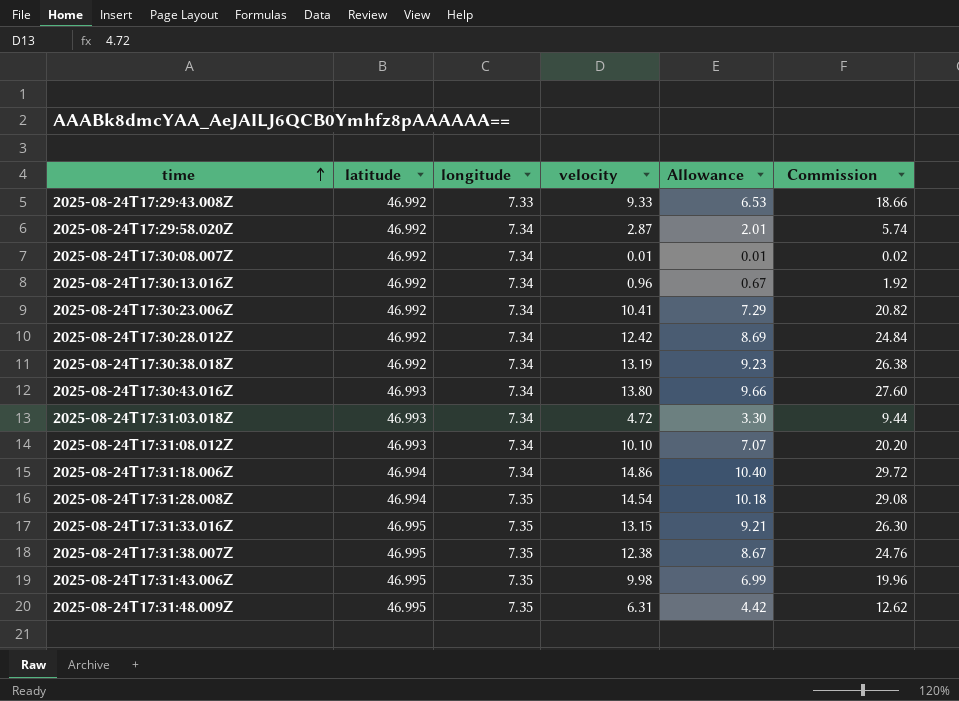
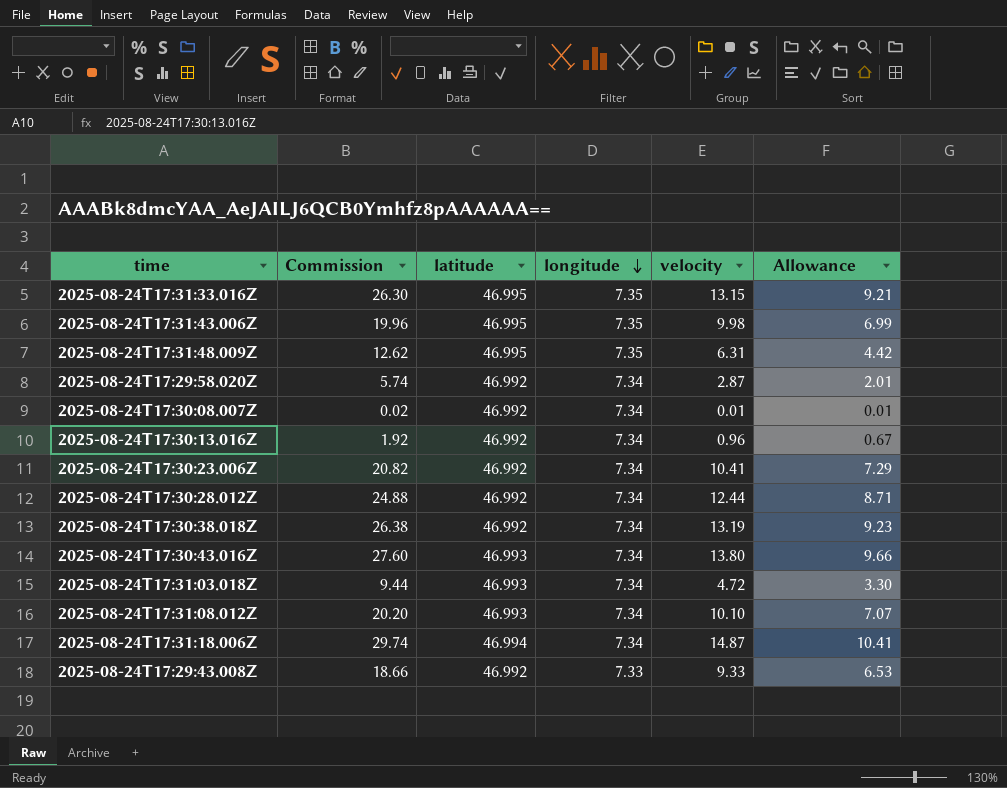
row order: time ascending -> longitude descending
column Commission | position: 6 -> 2
row 2025-08-24T17:31:28.008Z: 46.994 | 7.35 | 14.54 | 10.18 | 29.08 -> none
row 2025-08-24T17:31:38.007Z: 46.995 | 7.35 | 12.38 | 8.67 | 24.76 -> none
2025-08-24T17:30:28.012Z | Commission: 24.84 -> 24.88
2025-08-24T17:30:28.012Z | velocity: 12.42 -> 12.44
2025-08-24T17:30:28.012Z | Allowance: 8.69 -> 8.71
2025-08-24T17:31:18.006Z | Commission: 29.72 -> 29.74
2025-08-24T17:31:18.006Z | velocity: 14.86 -> 14.87
2025-08-24T17:31:18.006Z | Allowance: 10.40 -> 10.41

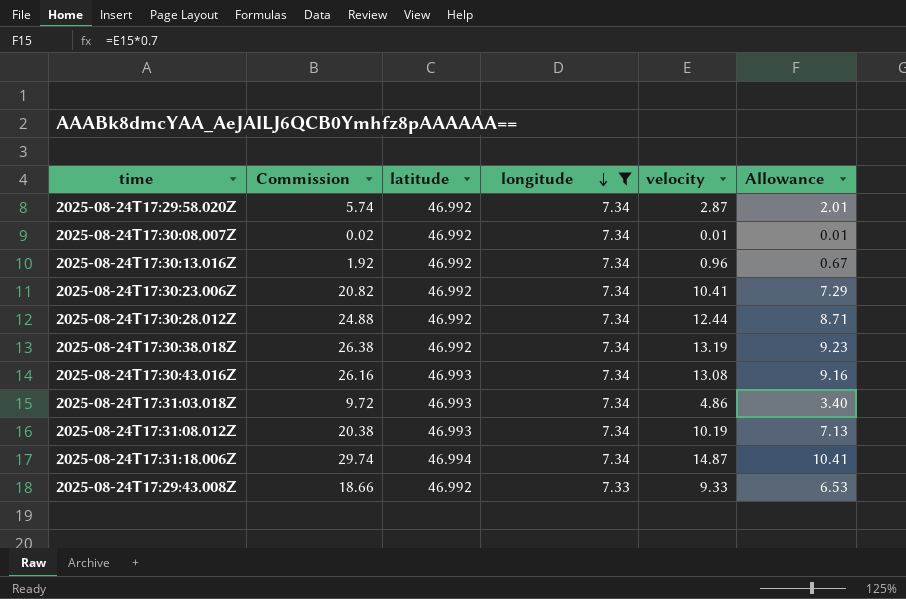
filter: none -> longitude != 7.35
2025-08-24T17:30:43.016Z | Commission: 27.60 -> 26.16
2025-08-24T17:30:43.016Z | velocity: 13.80 -> 13.08
2025-08-24T17:30:43.016Z | Allowance: 9.66 -> 9.16
2025-08-24T17:31:03.018Z | Commission: 9.44 -> 9.72
2025-08-24T17:31:03.018Z | velocity: 4.72 -> 4.86
2025-08-24T17:31:03.018Z | Allowance: 3.30 -> 3.40
2025-08-24T17:31:08.012Z | Commission: 20.20 -> 20.38
2025-08-24T17:31:08.012Z | velocity: 10.10 -> 10.19
2025-08-24T17:31:08.012Z | Allowance: 7.07 -> 7.13

